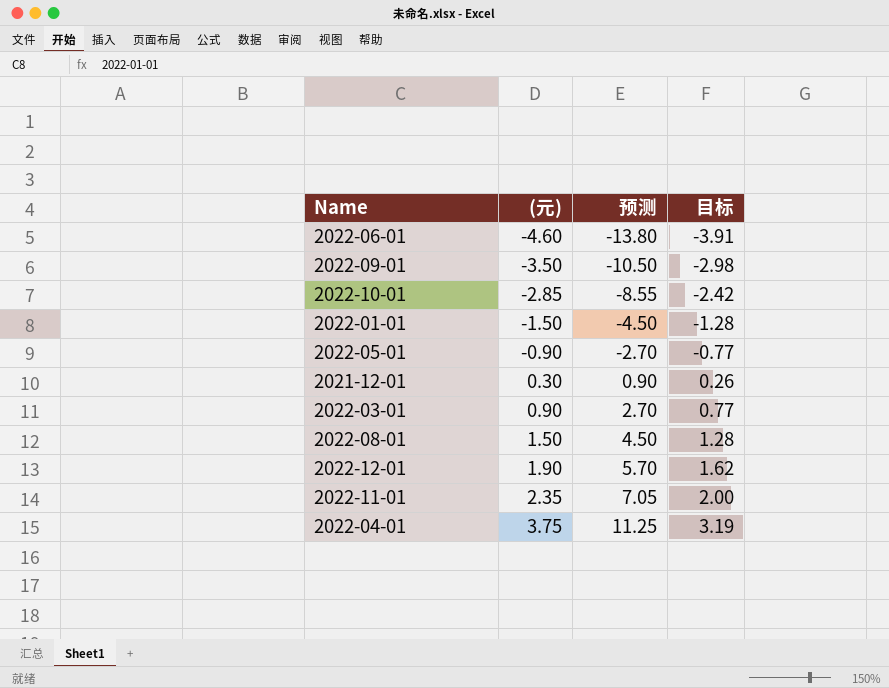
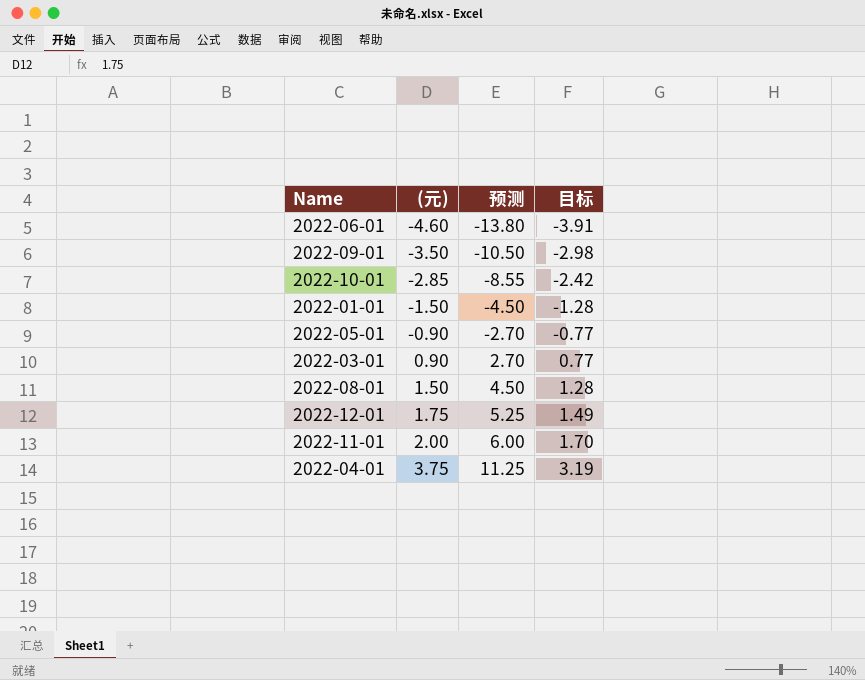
row 2021-12-01: 0.30 | 0.90 | 0.26 -> none
2022-12-01 | (元): 1.90 -> 1.75
2022-12-01 | 预测: 5.70 -> 5.25
2022-12-01 | 目标: 1.62 -> 1.49
2022-11-01 | (元): 2.35 -> 2.00
2022-11-01 | 预测: 7.05 -> 6.00
2022-11-01 | 目标: 2.00 -> 1.70

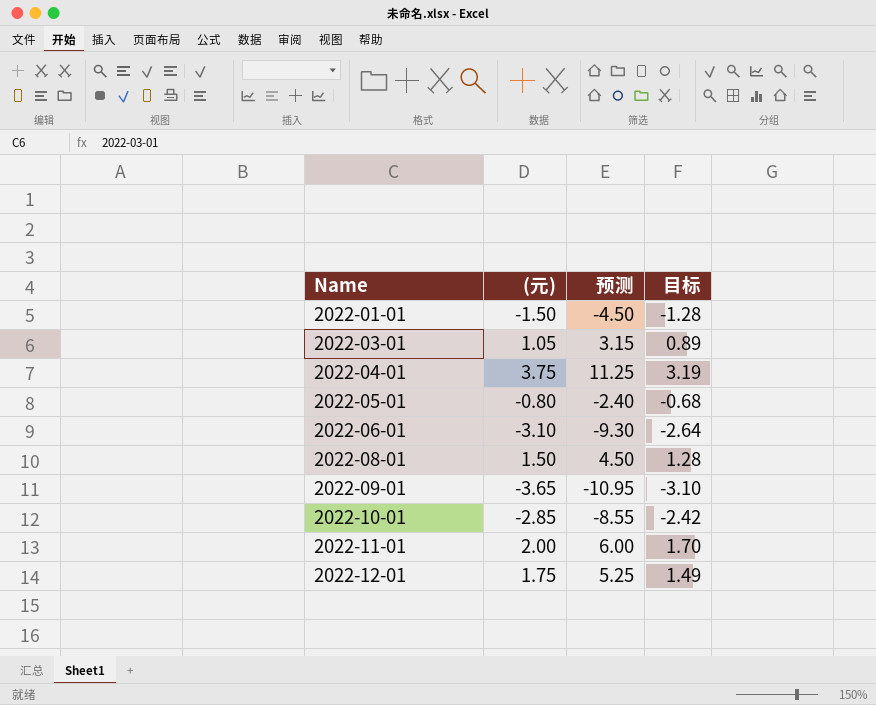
row order: (元) ascending -> Name ascending
2022-03-01 | (元): 0.90 -> 1.05
2022-03-01 | 预测: 2.70 -> 3.15
2022-03-01 | 目标: 0.77 -> 0.89
2022-05-01 | (元): -0.90 -> -0.80
2022-05-01 | 预测: -2.70 -> -2.40
2022-05-01 | 目标: -0.77 -> -0.68
2022-06-01 | (元): -4.60 -> -3.10
2022-06-01 | 预测: -13.80 -> -9.30
2022-06-01 | 目标: -3.91 -> -2.64
2022-09-01 | (元): -3.50 -> -3.65
2022-09-01 | 预测: -10.50 -> -10.95
2022-09-01 | 目标: -2.98 -> -3.10

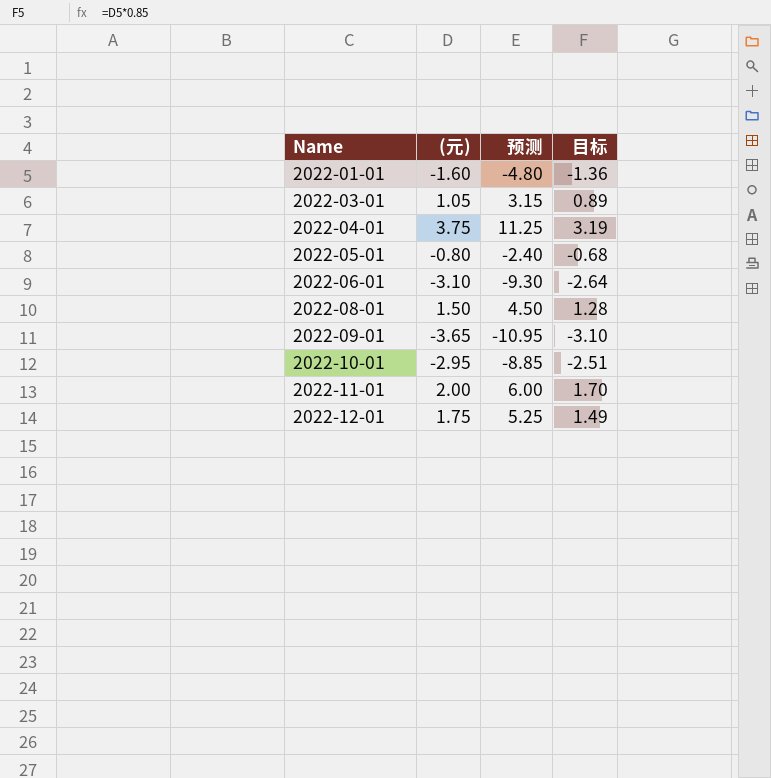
2022-01-01 | (元): -1.50 -> -1.60
2022-01-01 | 预测: -4.50 -> -4.80
2022-01-01 | 目标: -1.28 -> -1.36
2022-10-01 | (元): -2.85 -> -2.95
2022-10-01 | 预测: -8.55 -> -8.85
2022-10-01 | 目标: -2.42 -> -2.51

